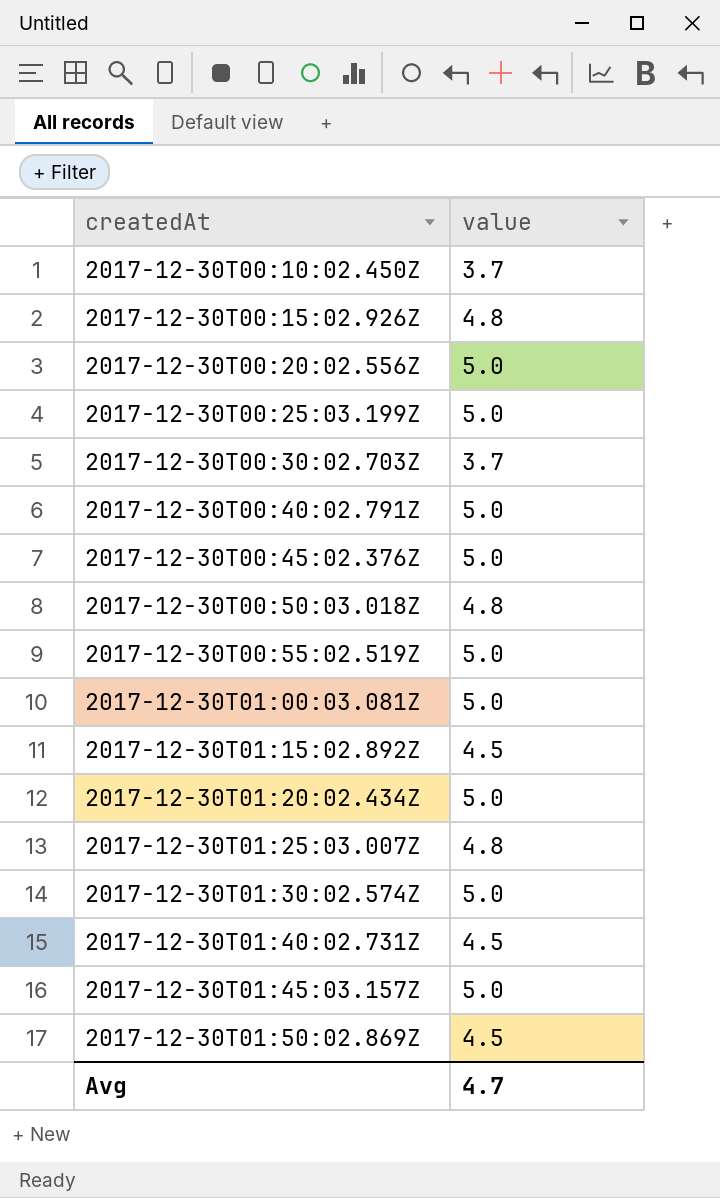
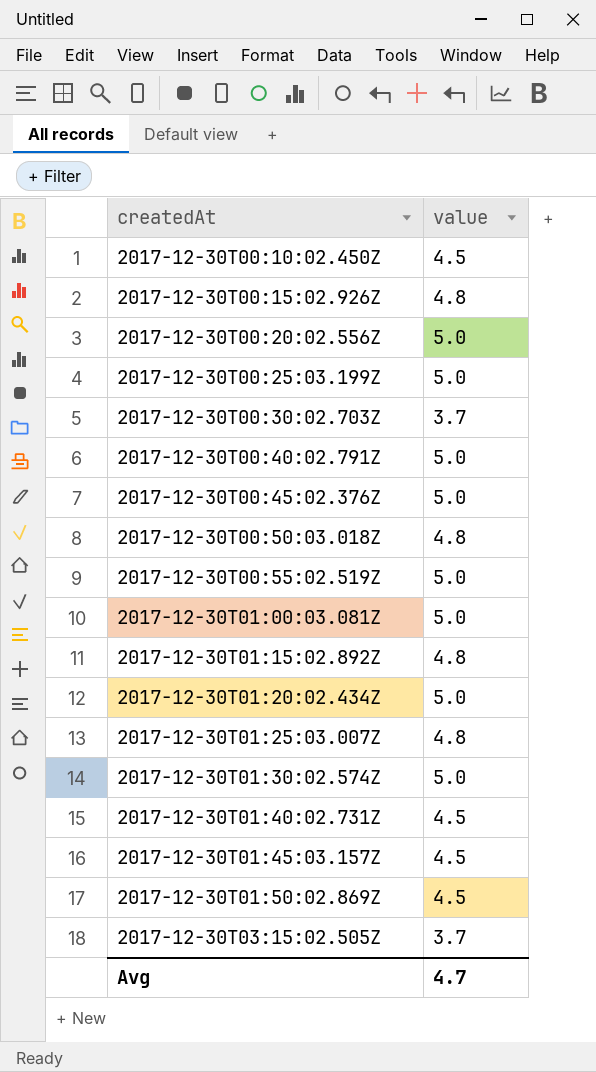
2017-12-30T00:10:02.450Z | value: 3.7 -> 4.5
2017-12-30T01:15:02.892Z | value: 4.5 -> 4.8
2017-12-30T01:45:03.157Z | value: 5.0 -> 4.5
row 2017-12-30T03:15:02.505Z: none -> 3.7

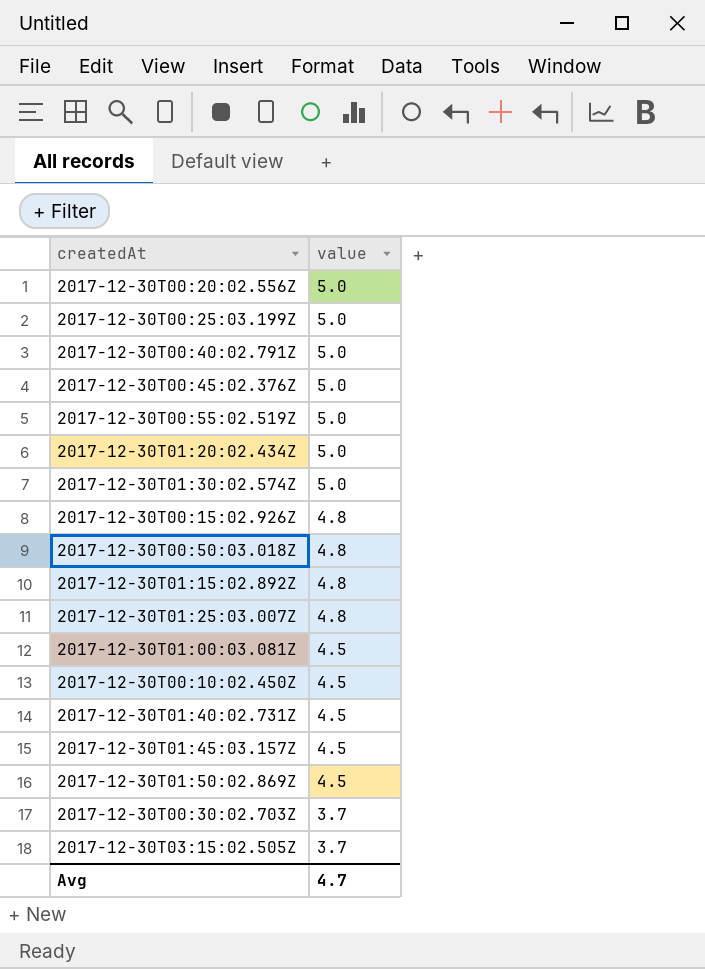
row order: createdAt ascending -> value descending
2017-12-30T01:00:03.081Z | value: 5.0 -> 4.5

